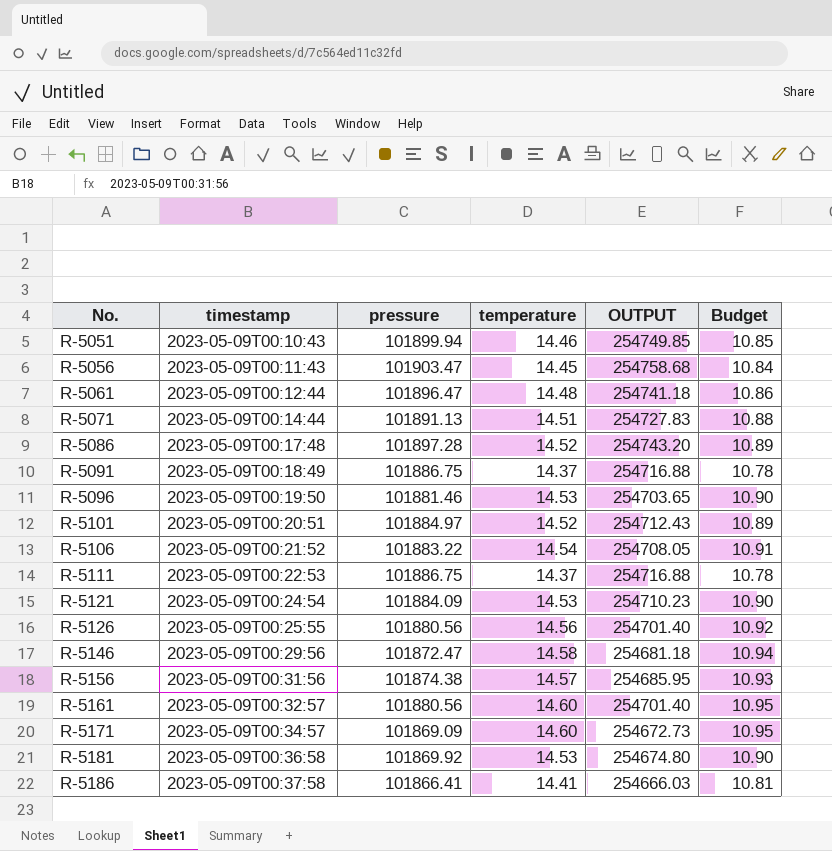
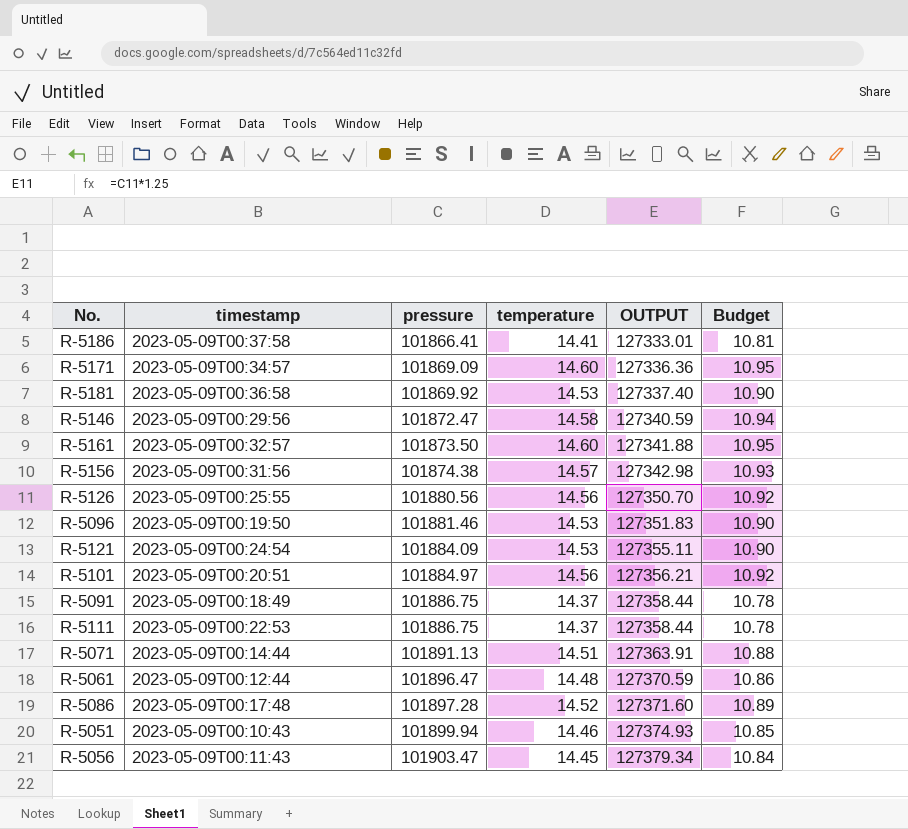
row order: No. ascending -> pressure ascending
column OUTPUT | formula: [pressure] * 2.5 -> [pressure] * 1.25
row R-5106: 2023-05-09T00:21:52 | 101883.22 | 14.54 | 254708.05 | 10.91 -> none
R-5161 | pressure: 101880.56 -> 101873.50
R-5101 | temperature: 14.52 -> 14.56
R-5101 | Budget: 10.89 -> 10.92

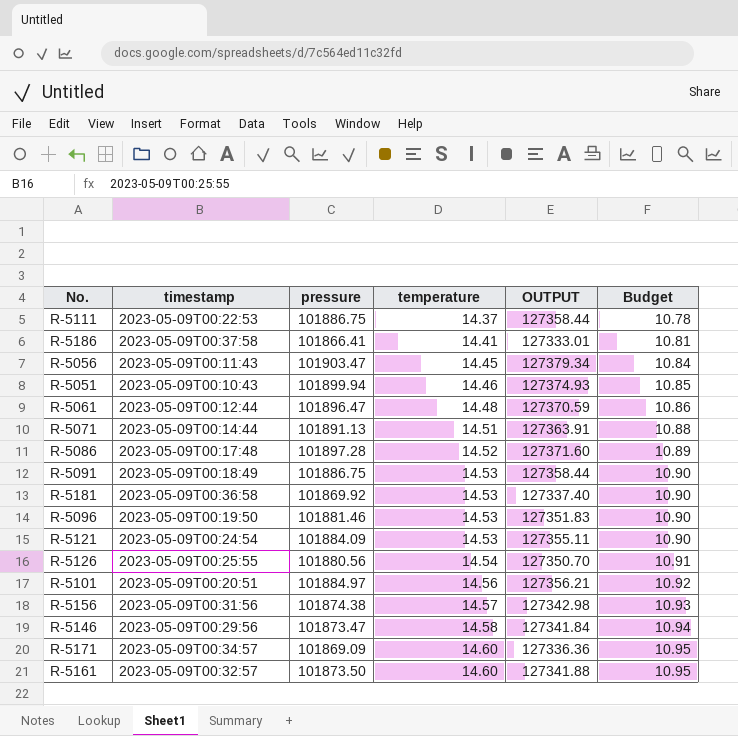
row order: pressure ascending -> temperature ascending
R-5091 | temperature: 14.37 -> 14.53
R-5091 | Budget: 10.78 -> 10.90
R-5126 | temperature: 14.56 -> 14.54
R-5126 | Budget: 10.92 -> 10.91
R-5146 | pressure: 101872.47 -> 101873.47
R-5146 | OUTPUT: 127340.59 -> 127341.84

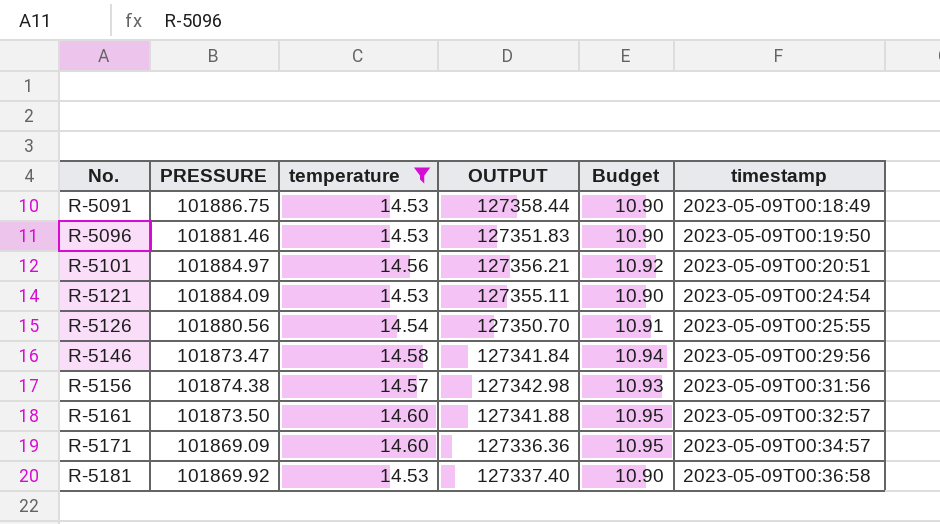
filter: none -> temperature >= 14.53
row order: temperature ascending -> No. ascending
column name: pressure -> PRESSURE
column timestamp | position: 2 -> 6

